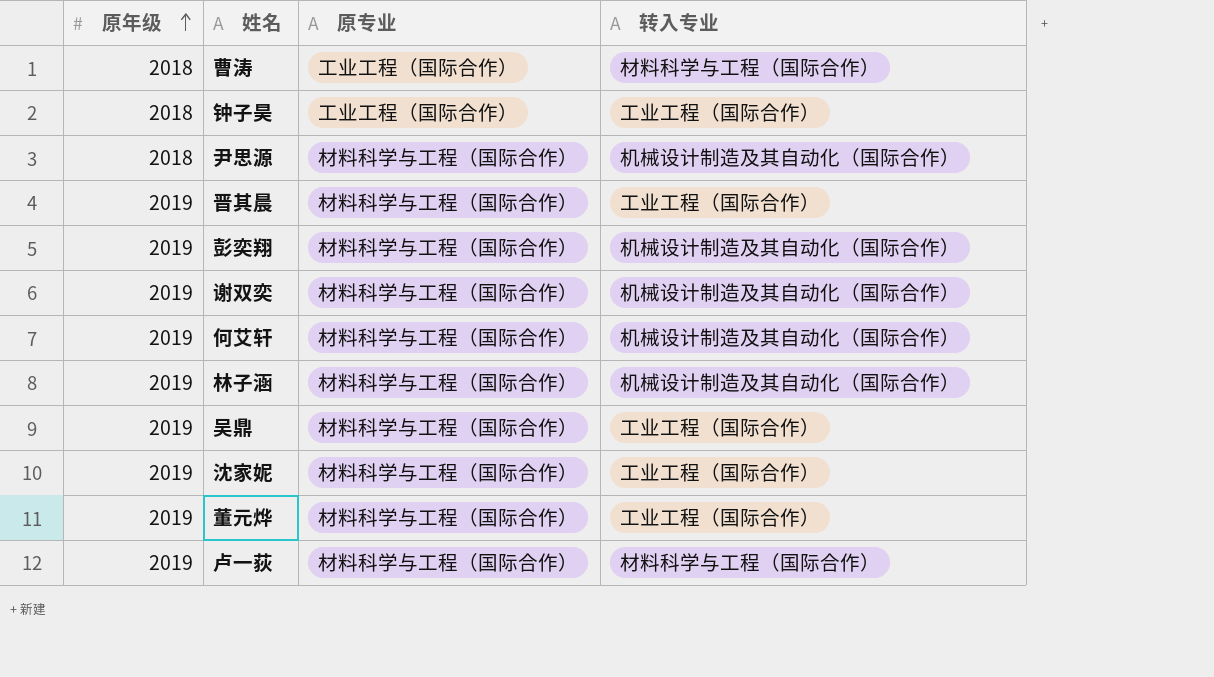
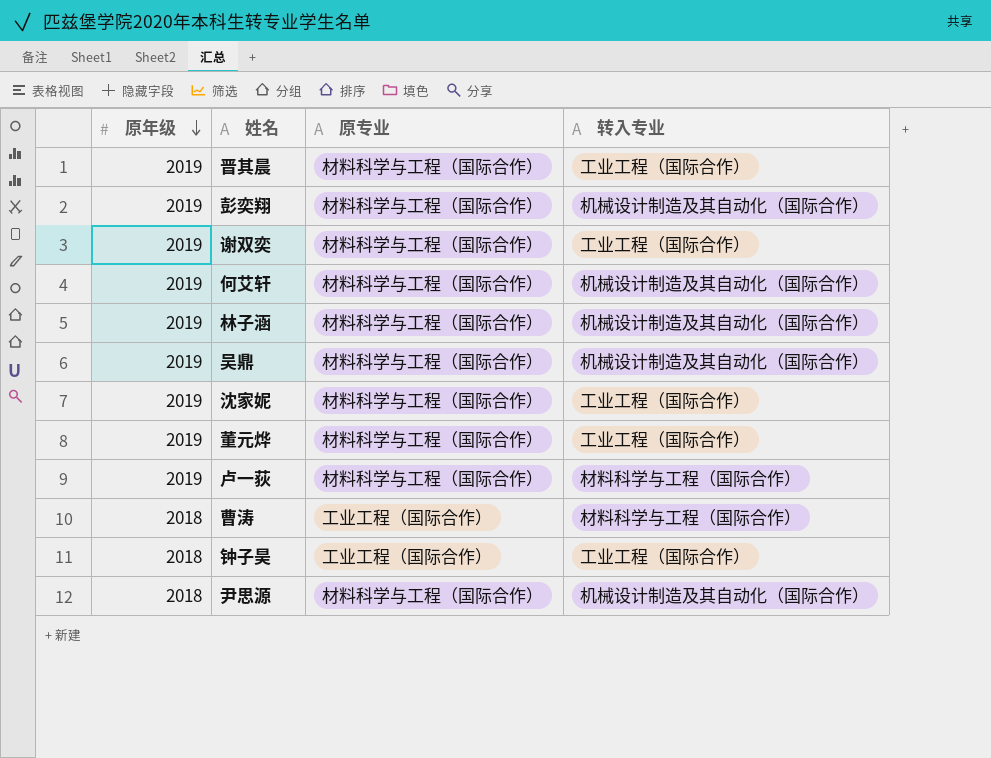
row order: 原年级 ascending -> 原年级 descending
谢双奕 | 转入专业: 机械设计制造及其自动化（国际合作） -> 工业工程（国际合作）
吴鼎 | 转入专业: 工业工程（国际合作） -> 机械设计制造及其自动化（国际合作）

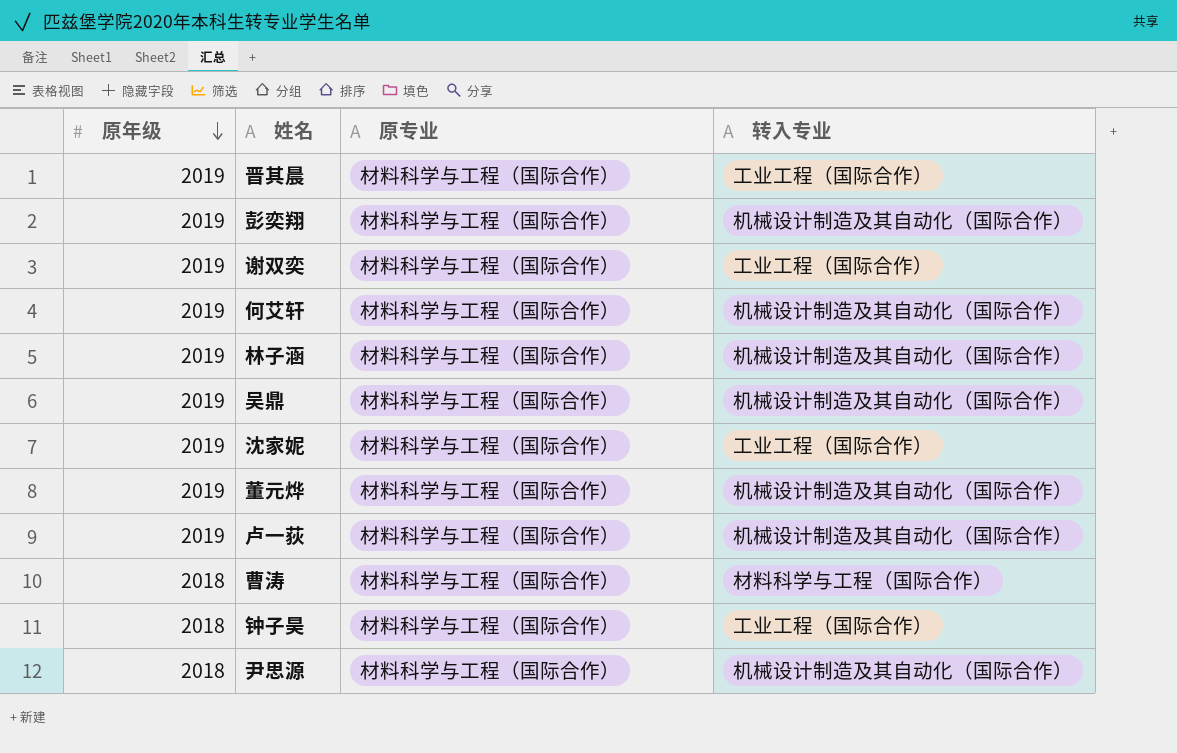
董元烨 | 转入专业: 工业工程（国际合作） -> 机械设计制造及其自动化（国际合作）
卢一荻 | 转入专业: 材料科学与工程（国际合作） -> 机械设计制造及其自动化（国际合作）
曹涛 | 原专业: 工业工程（国际合作） -> 材料科学与工程（国际合作）
钟子昊 | 原专业: 工业工程（国际合作） -> 材料科学与工程（国际合作）

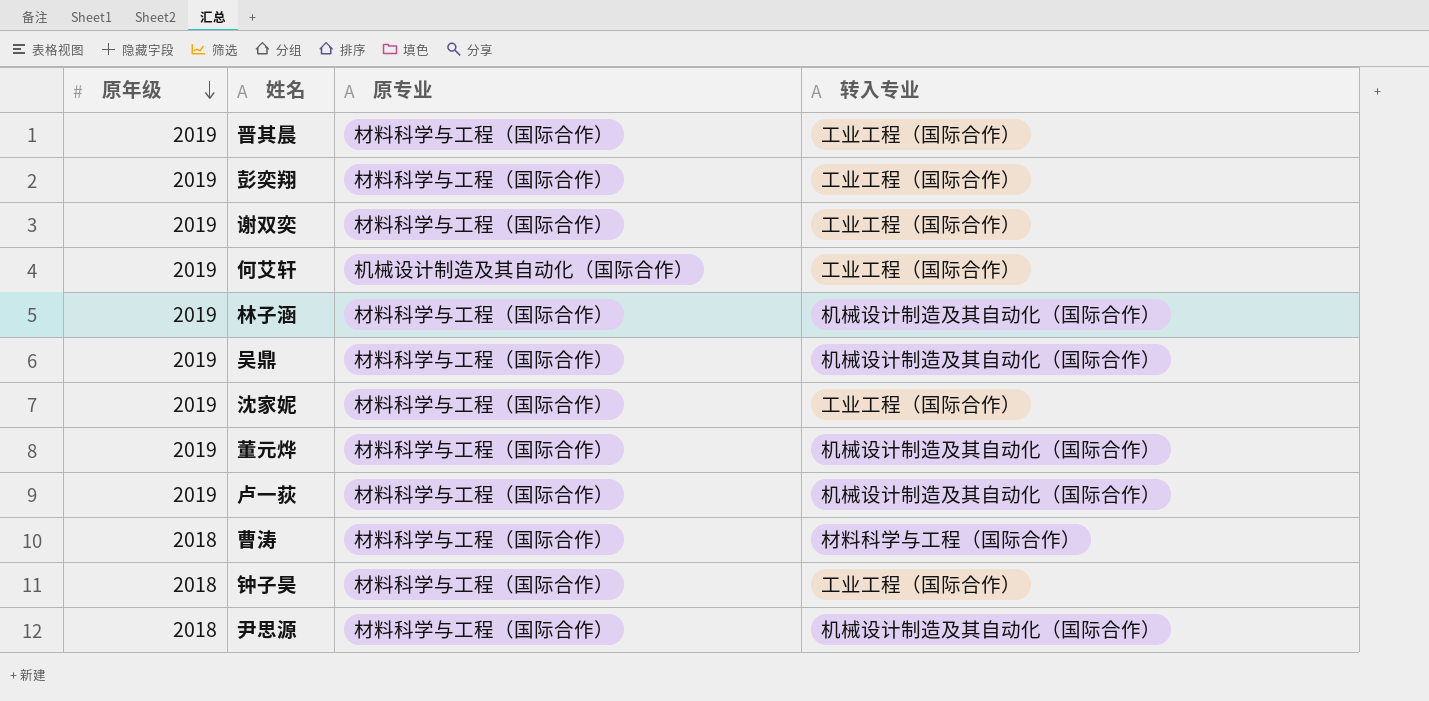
彭奕翔 | 转入专业: 机械设计制造及其自动化（国际合作） -> 工业工程（国际合作）
何艾轩 | 原专业: 材料科学与工程（国际合作） -> 机械设计制造及其自动化（国际合作）
何艾轩 | 转入专业: 机械设计制造及其自动化（国际合作） -> 工业工程（国际合作）

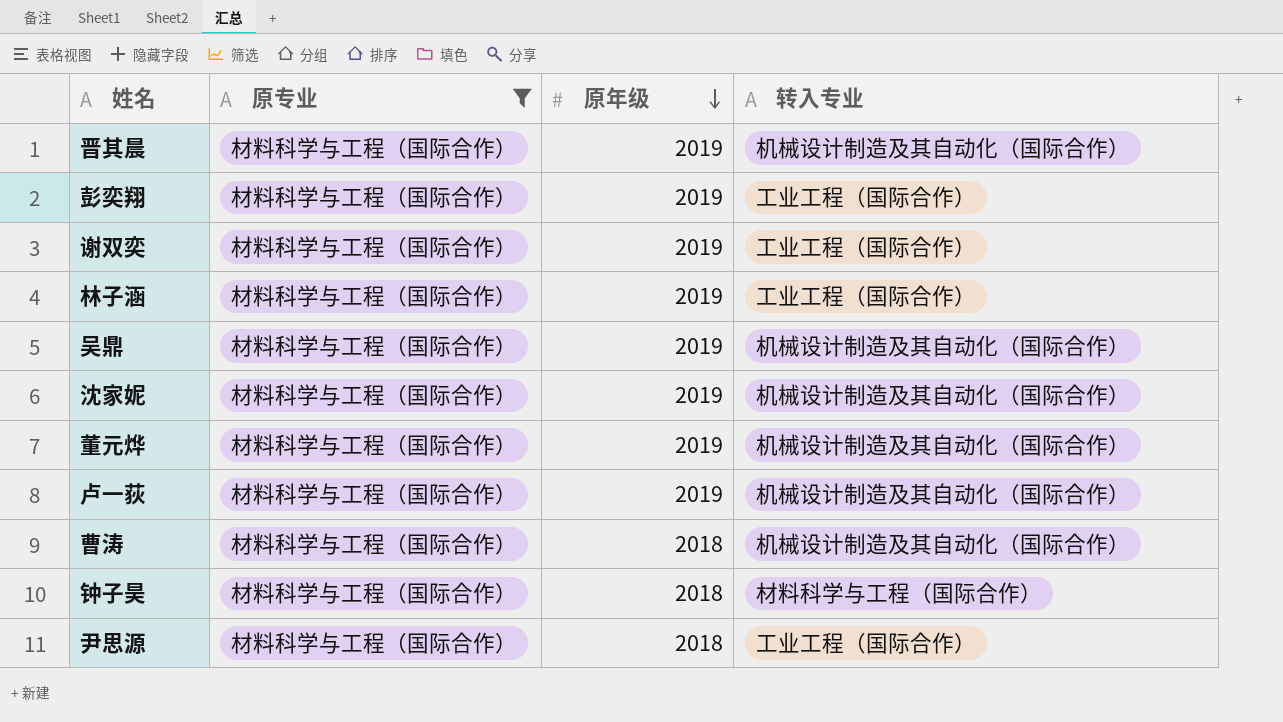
filter: none -> 原专业 = 材料科学与工程（国际合作）
column 原年级 | position: 1 -> 3
晋其晨 | 转入专业: 工业工程（国际合作） -> 机械设计制造及其自动化（国际合作）
林子涵 | 转入专业: 机械设计制造及其自动化（国际合作） -> 工业工程（国际合作）
沈家妮 | 转入专业: 工业工程（国际合作） -> 机械设计制造及其自动化（国际合作）
曹涛 | 转入专业: 材料科学与工程（国际合作） -> 机械设计制造及其自动化（国际合作）
钟子昊 | 转入专业: 工业工程（国际合作） -> 材料科学与工程（国际合作）
尹思源 | 转入专业: 机械设计制造及其自动化（国际合作） -> 工业工程（国际合作）

